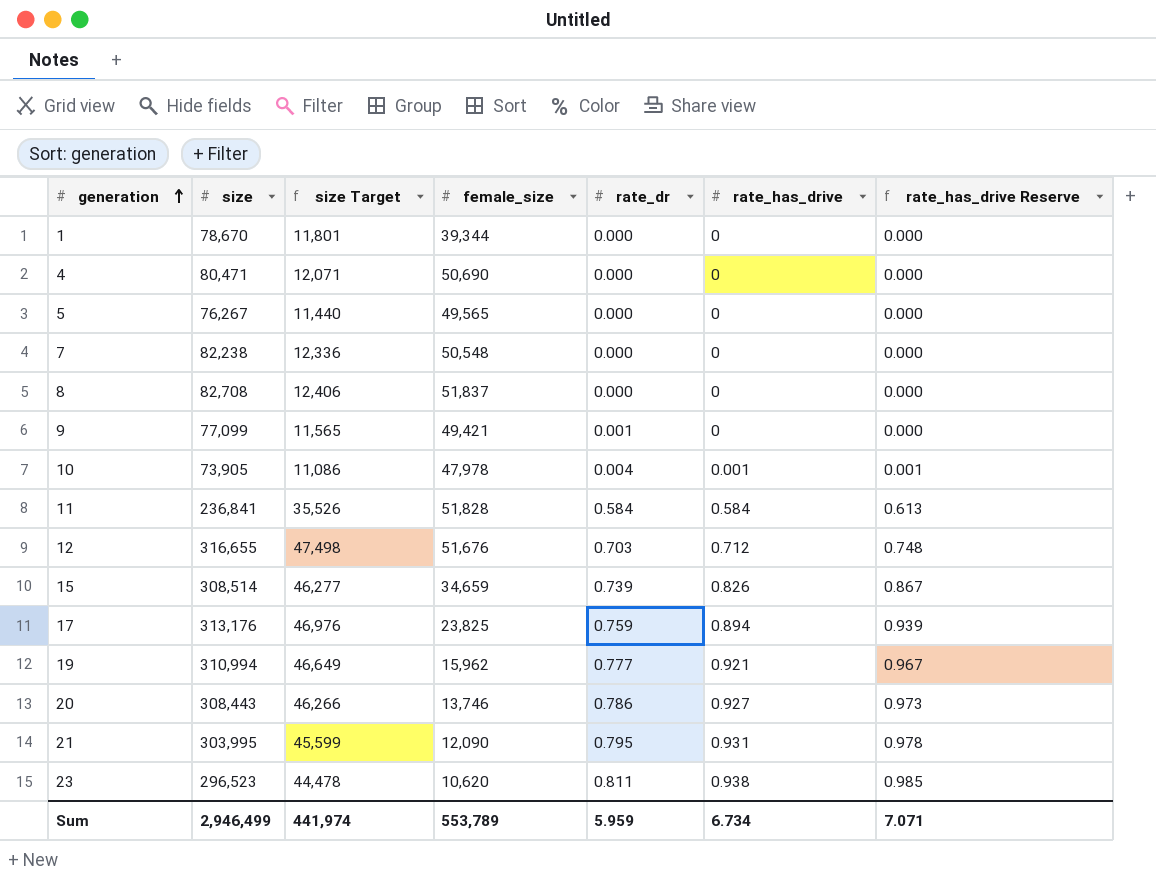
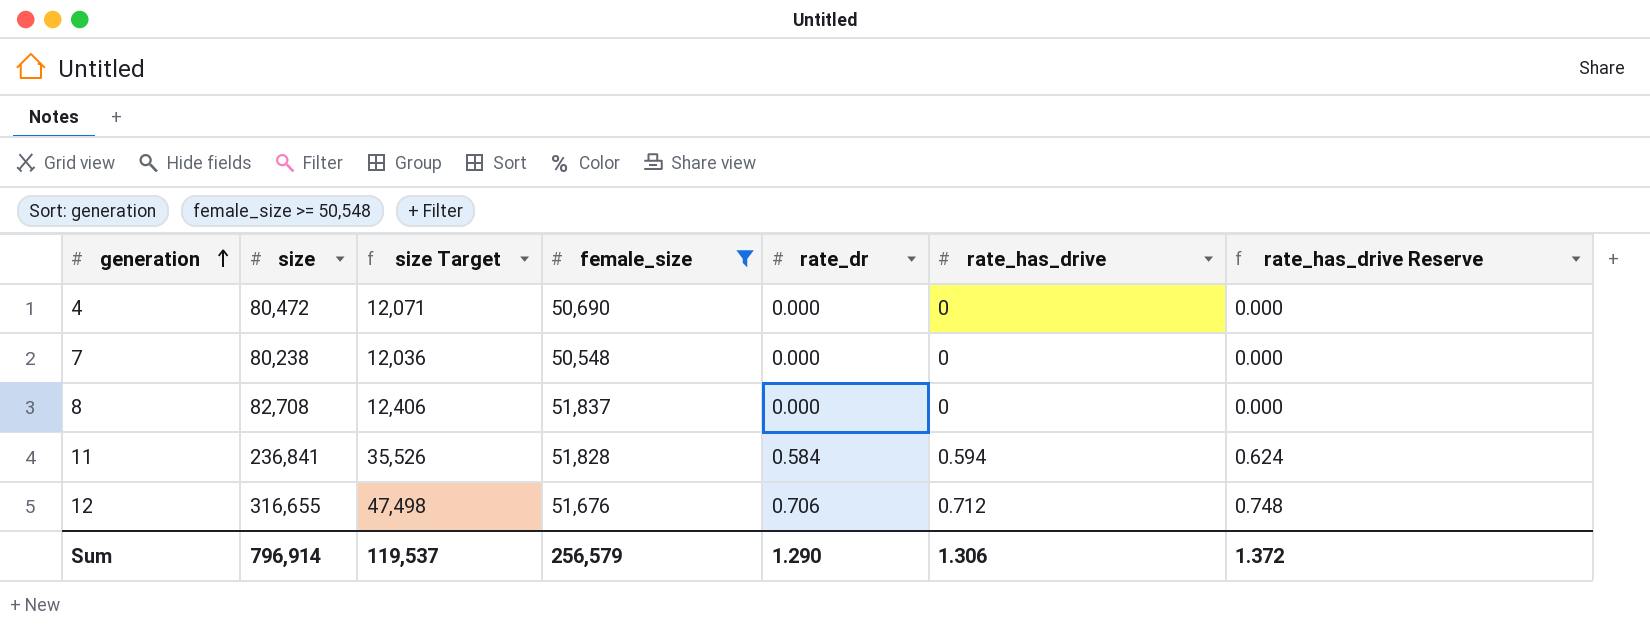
filter: none -> female_size >= 50,548
4 | size: 80,471 -> 80,472
7 | size: 82,238 -> 80,238
7 | size Target: 12,336 -> 12,036
11 | rate_has_drive: 0.584 -> 0.594
11 | rate_has_drive Reserve: 0.613 -> 0.624
12 | rate_dr: 0.703 -> 0.706
Sum | size: 2,946,499 -> 796,914
Sum | size Target: 441,974 -> 119,537
Sum | female_size: 553,789 -> 256,579
Sum | rate_dr: 5.959 -> 1.290
Sum | rate_has_drive: 6.734 -> 1.306
Sum | rate_has_drive Reserve: 7.071 -> 1.372

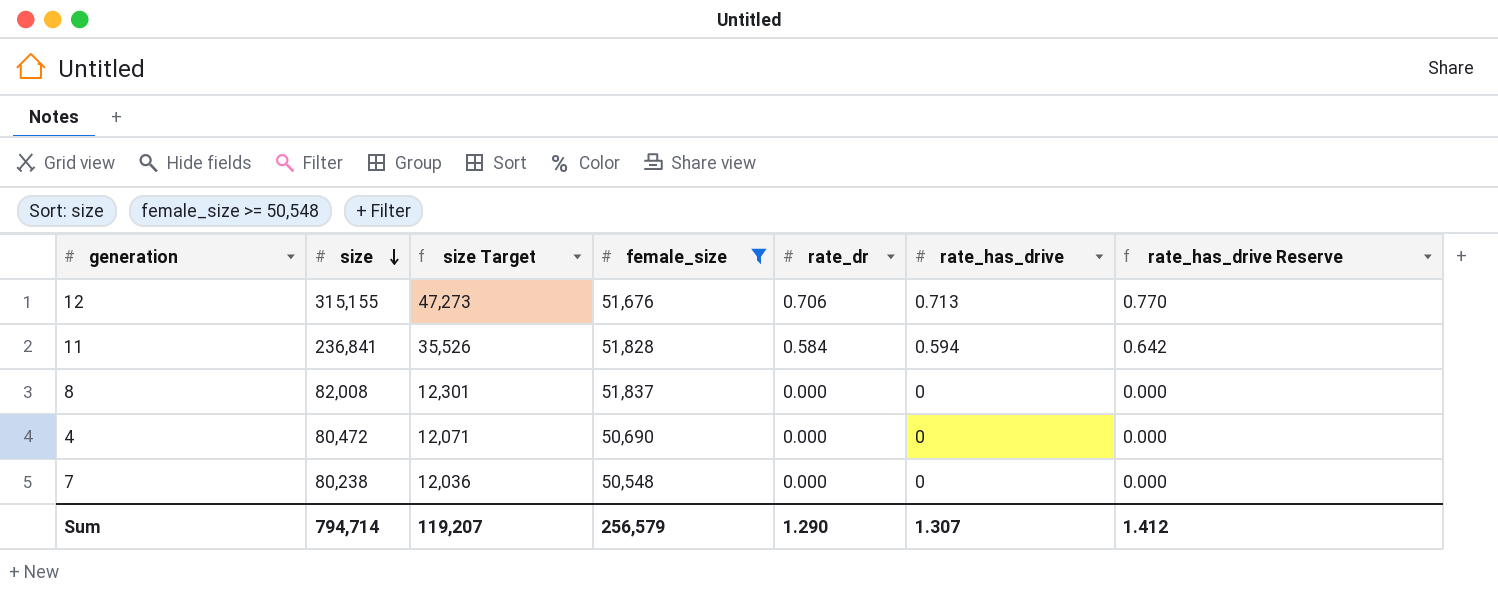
row order: generation ascending -> size descending
column rate_has_drive Reserve | formula: [rate_has_drive] * 1.05 -> [rate_has_drive] * 1.08
12 | size: 316,655 -> 315,155
12 | size Target: 47,498 -> 47,273
12 | rate_has_drive: 0.712 -> 0.713
8 | size: 82,708 -> 82,008
8 | size Target: 12,406 -> 12,301
Sum | size: 796,914 -> 794,714
Sum | size Target: 119,537 -> 119,207
Sum | rate_has_drive: 1.306 -> 1.307
Sum | rate_has_drive Reserve: 1.372 -> 1.412

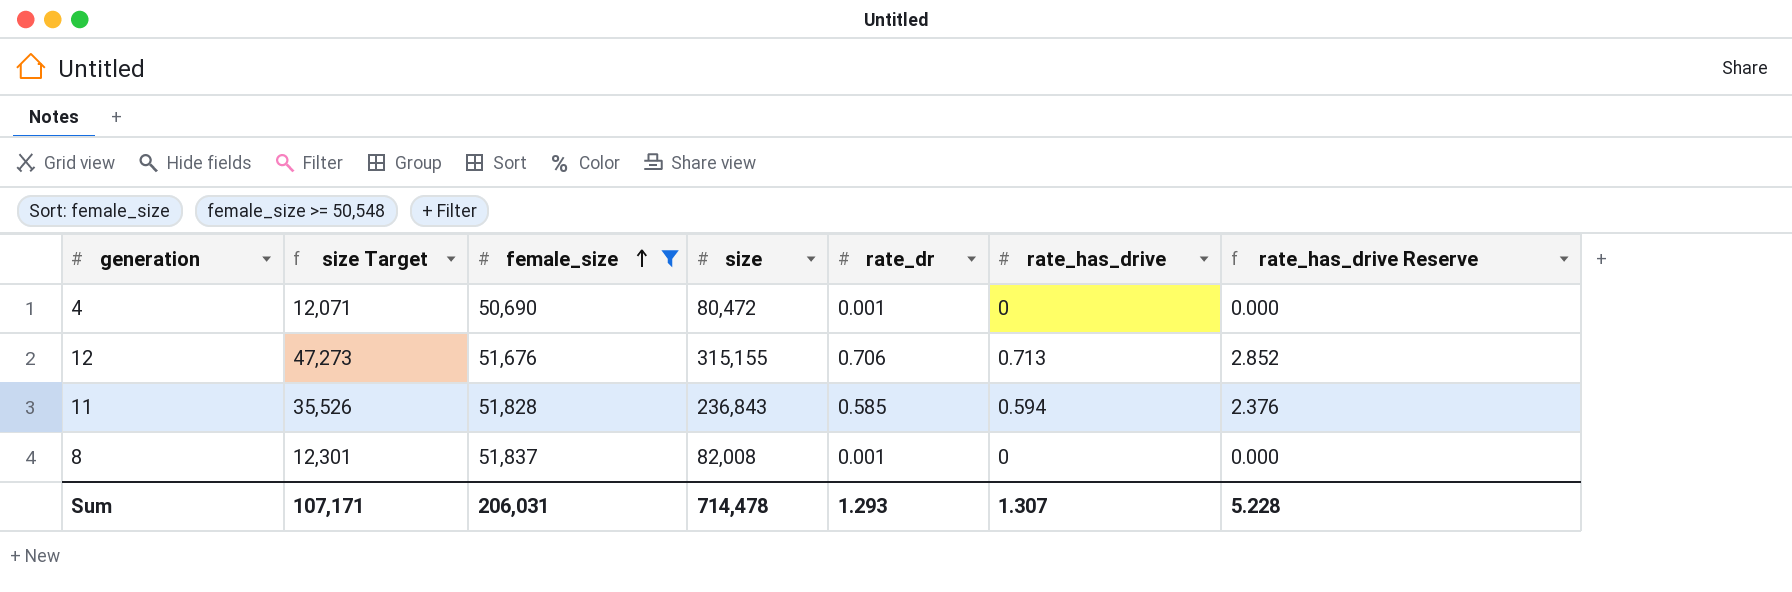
row order: size descending -> female_size ascending
column size | position: 2 -> 4
column rate_has_drive Reserve | formula: [rate_has_drive] * 1.08 -> [rate_has_drive] * 4
row 7: 80,238 | 12,036 | 50,548 | 0.000 | 0 | 0.000 -> none
4 | rate_dr: 0.000 -> 0.001
11 | size: 236,841 -> 236,843
11 | rate_dr: 0.584 -> 0.585
8 | rate_dr: 0.000 -> 0.001
Sum | size Target: 119,207 -> 107,171
Sum | female_size: 256,579 -> 206,031
Sum | size: 794,714 -> 714,478
Sum | rate_dr: 1.290 -> 1.293
Sum | rate_has_drive Reserve: 1.412 -> 5.228

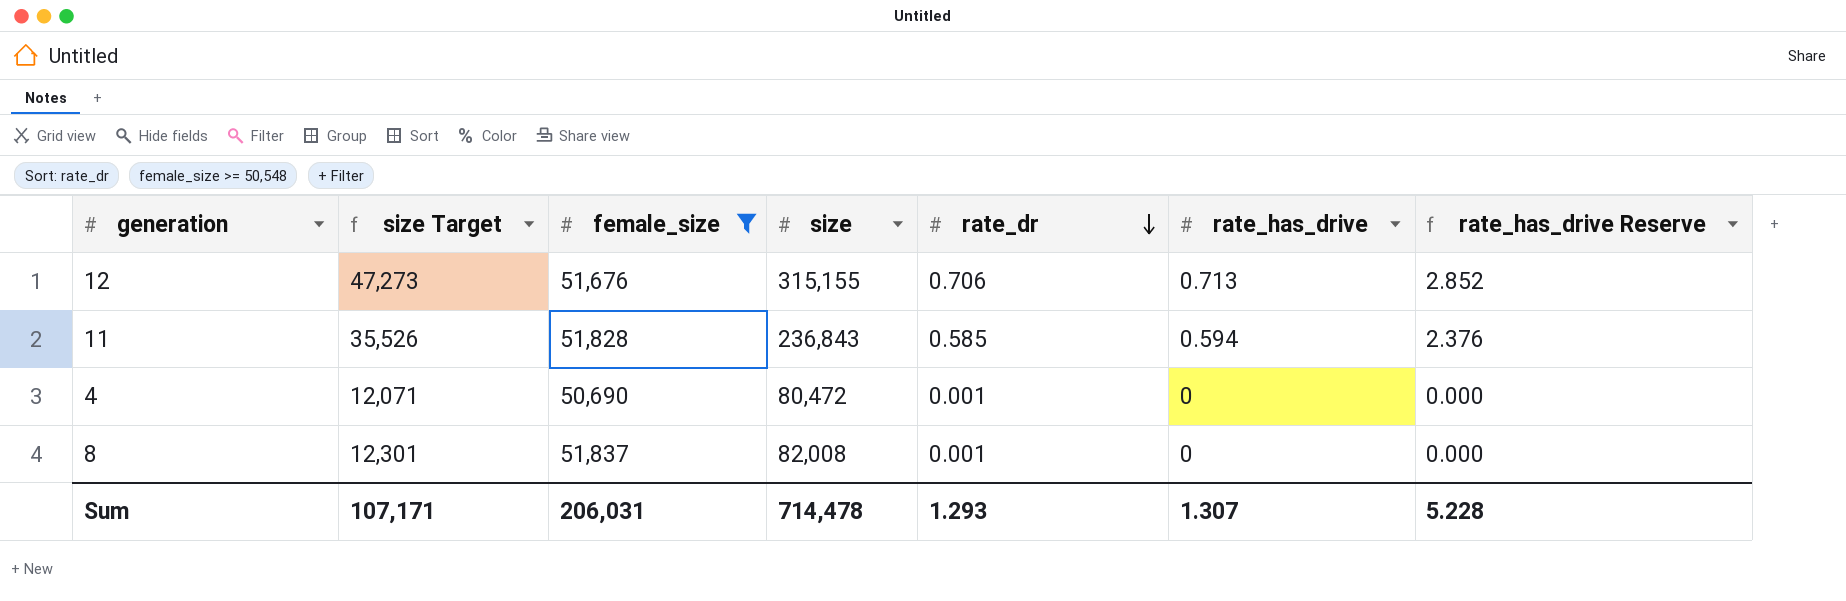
row order: female_size ascending -> rate_dr descending

